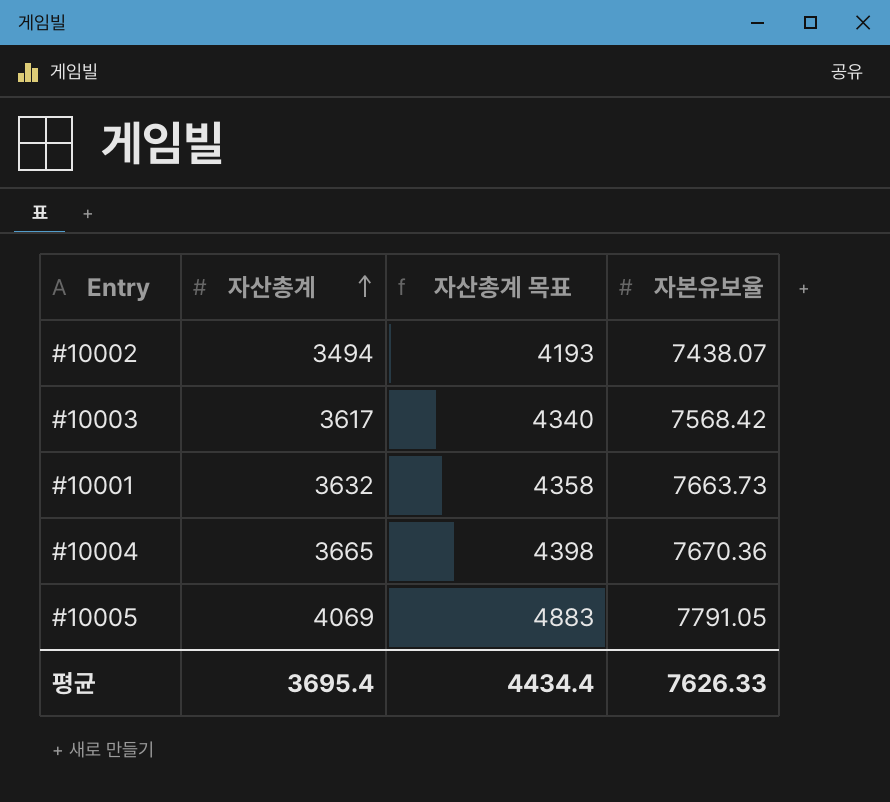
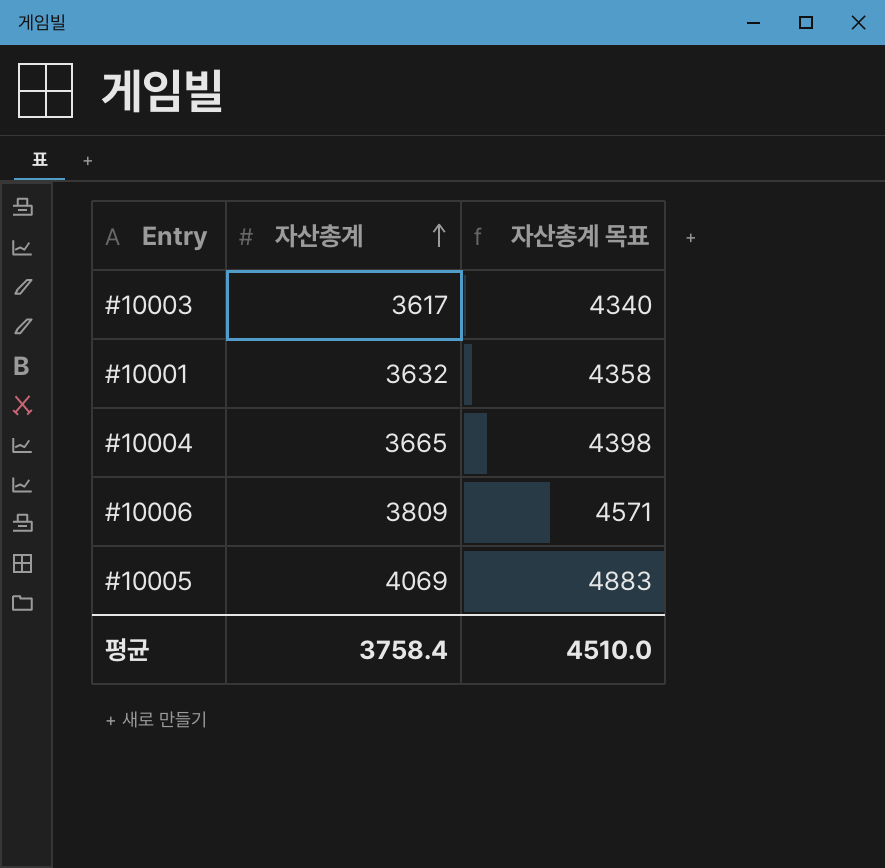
column 자본유보율 | position: 4 -> none
row #10002: 3494 | 4193 | 7438.07 -> none
row #10006: none -> 3809 | 4571
평균 | 자산총계: 3695.4 -> 3758.4
평균 | 자산총계 목표: 4434.4 -> 4510.0

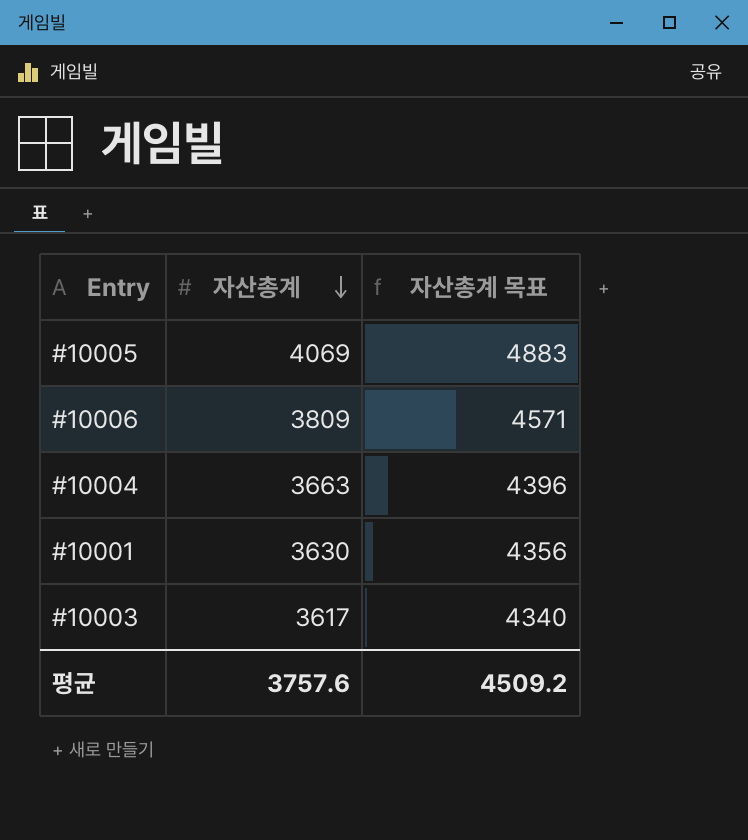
row order: 자산총계 ascending -> 자산총계 descending
#10004 | 자산총계: 3665 -> 3663
#10004 | 자산총계 목표: 4398 -> 4396
#10001 | 자산총계: 3632 -> 3630
#10001 | 자산총계 목표: 4358 -> 4356
평균 | 자산총계: 3758.4 -> 3757.6
평균 | 자산총계 목표: 4510.0 -> 4509.2

